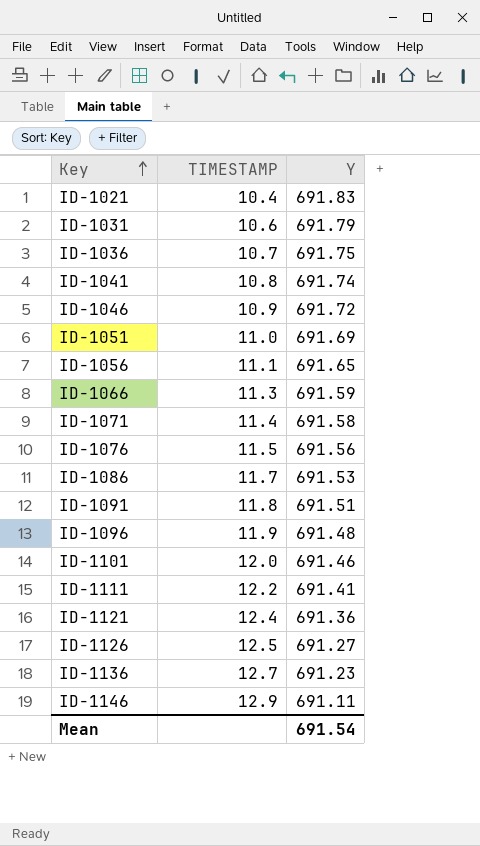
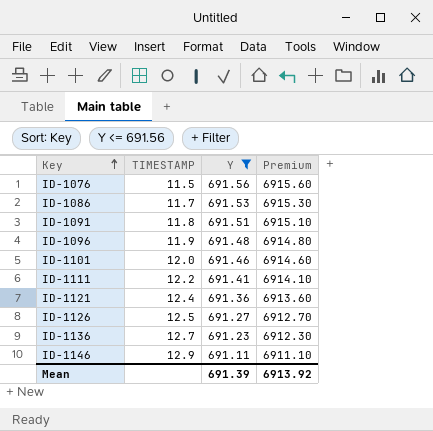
filter: none -> Y <= 691.56
column Premium | formula: none -> [Y] * 10
Mean | Y: 691.54 -> 691.39

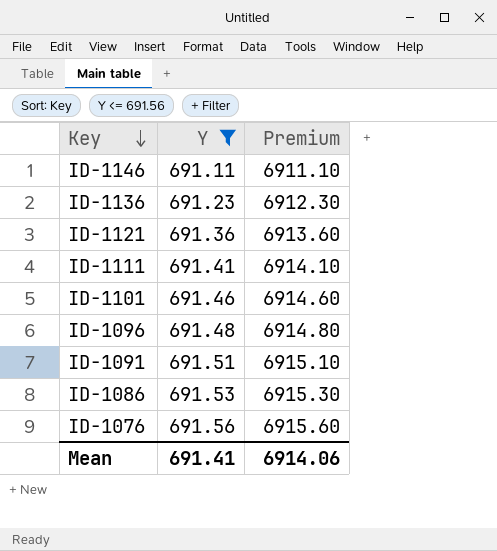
row order: Key ascending -> Key descending
column TIMESTAMP | position: 2 -> none
row ID-1126: 12.5 | 691.27 | 6912.70 -> none
Mean | Y: 691.39 -> 691.41
Mean | Premium: 6913.92 -> 6914.06

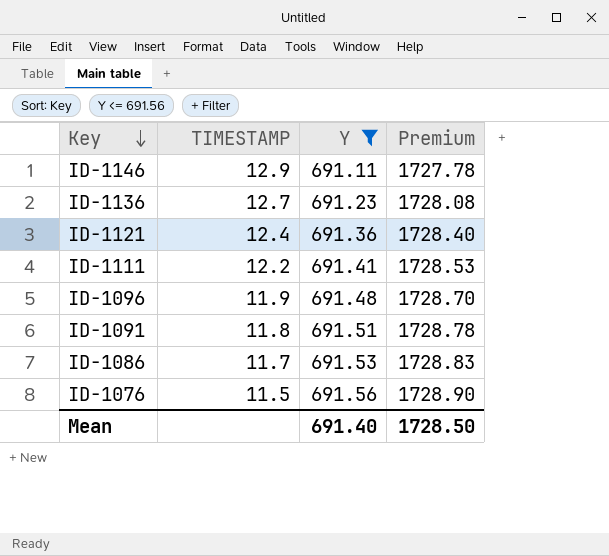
column TIMESTAMP | position: none -> 2
column Premium | formula: [Y] * 10 -> [Y] * 2.5
row ID-1101: 691.46 | 6914.60 -> none
Mean | Y: 691.41 -> 691.40
Mean | Premium: 6914.06 -> 1728.50

